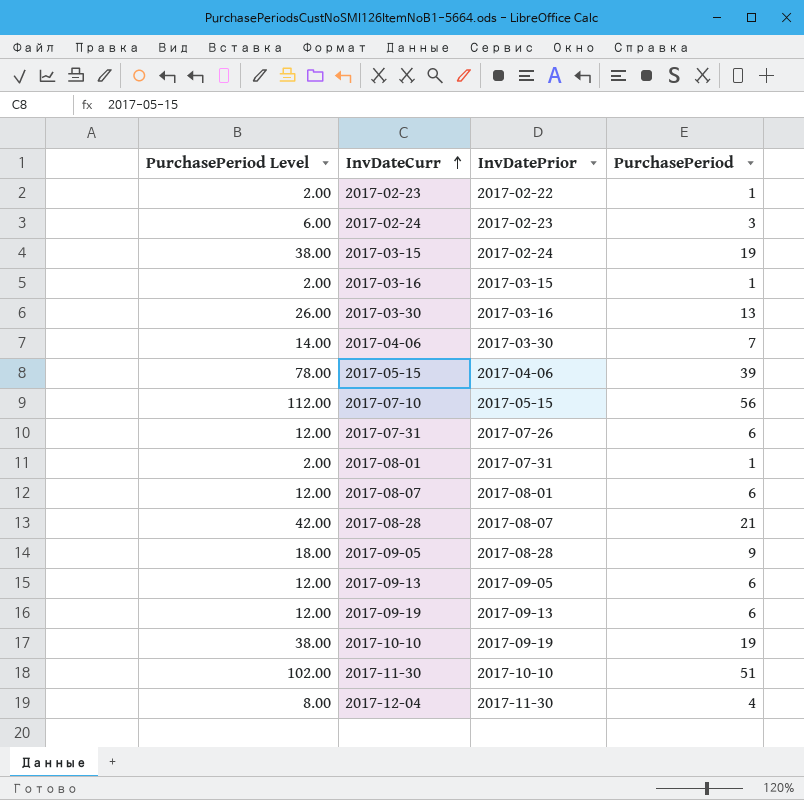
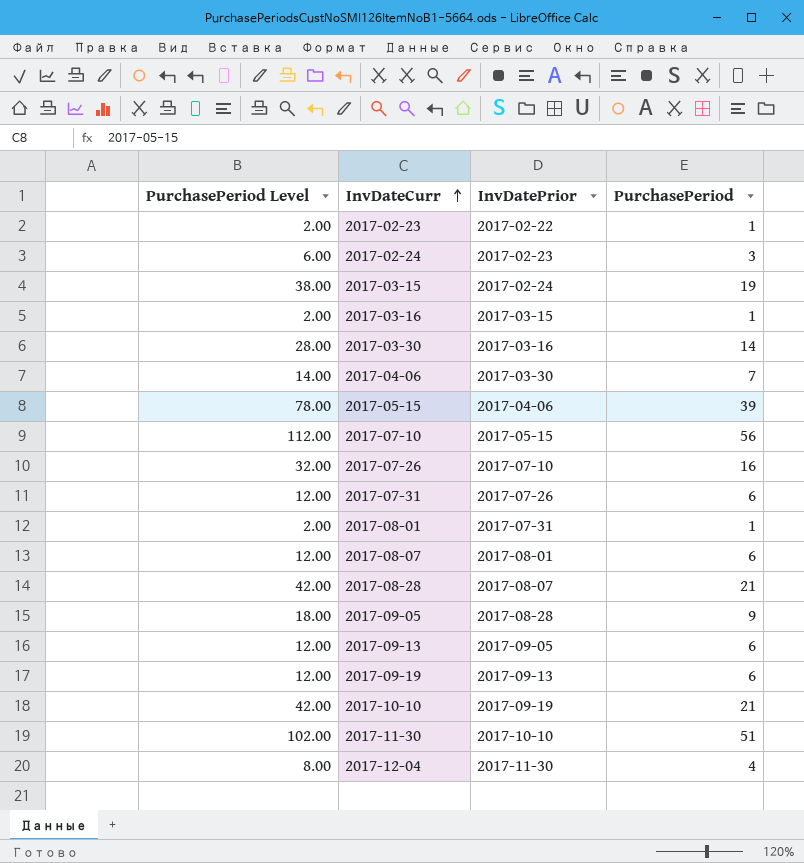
2017-03-30 | PurchasePeriod Level: 26.00 -> 28.00
2017-03-30 | PurchasePeriod: 13 -> 14
row 2017-07-26: none -> 32.00 | 2017-07-10 | 16
2017-10-10 | PurchasePeriod Level: 38.00 -> 42.00
2017-10-10 | PurchasePeriod: 19 -> 21

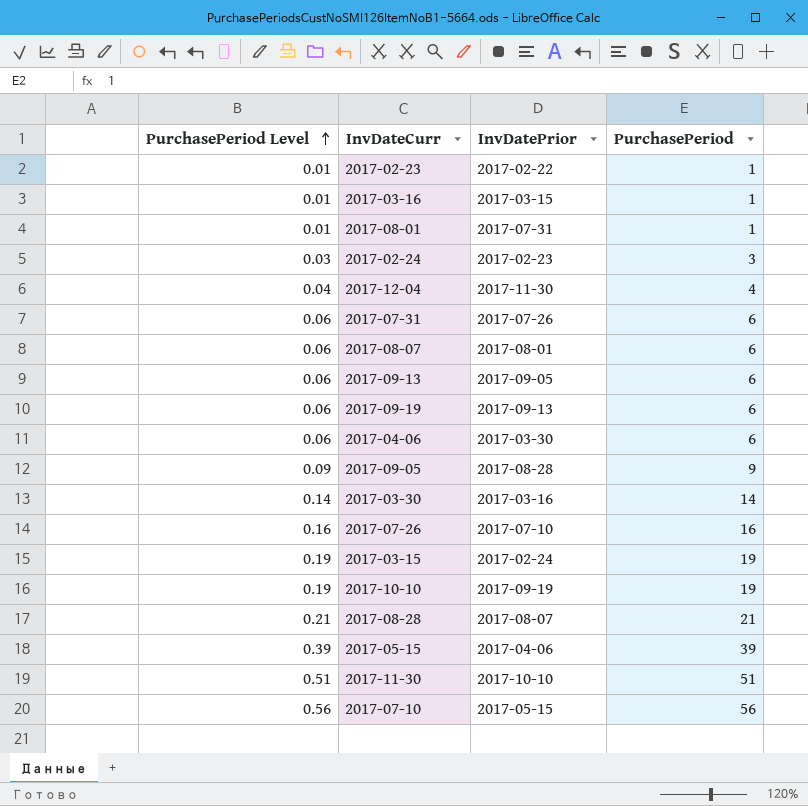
row order: InvDateCurr ascending -> PurchasePeriod Level ascending
column PurchasePeriod Level | formula: [PurchasePeriod] * 2 -> [PurchasePeriod] * 0.01
2017-04-06 | PurchasePeriod: 7 -> 6
2017-10-10 | PurchasePeriod: 21 -> 19

